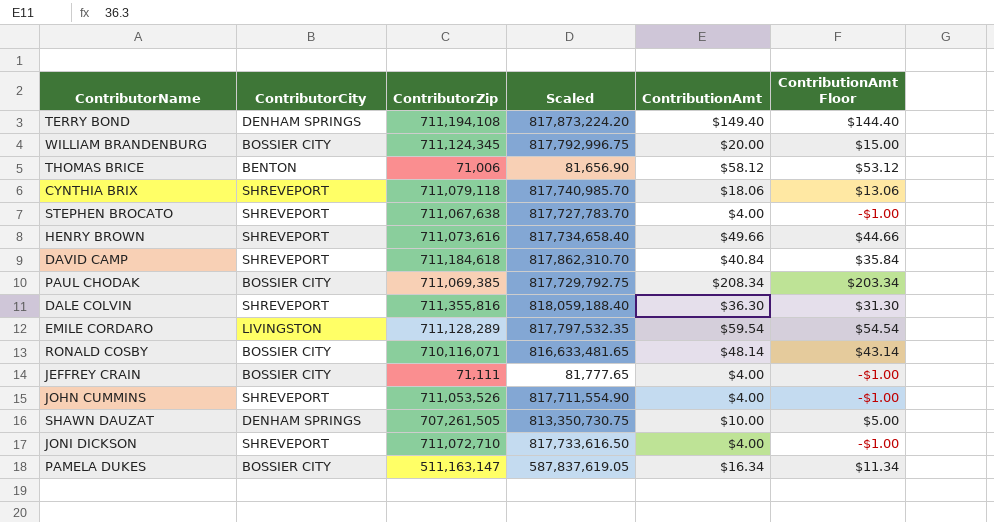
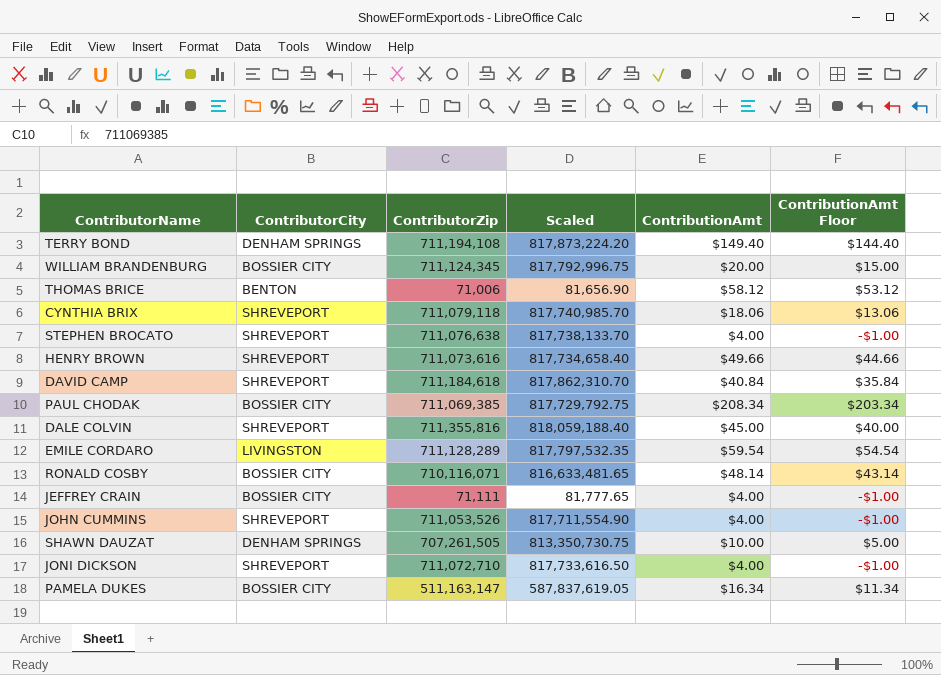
STEPHEN BROCATO | ContributorZip: 711,067,638 -> 711,076,638
STEPHEN BROCATO | Scaled: 817,727,783.70 -> 817,738,133.70
DALE COLVIN | ContributionAmt: $36.30 -> $45.00
DALE COLVIN | ContributionAmt Floor: $31.30 -> $40.00

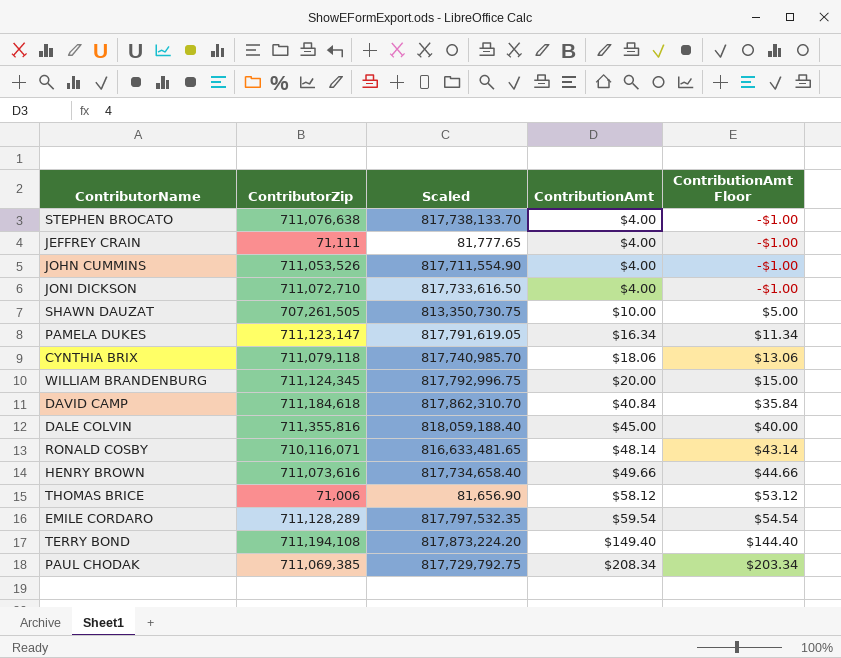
row order: none -> ContributionAmt ascending
column ContributorCity | position: 2 -> none
PAMELA DUKES | ContributorZip: 511,163,147 -> 711,123,147
PAMELA DUKES | Scaled: 587,837,619.05 -> 817,791,619.05

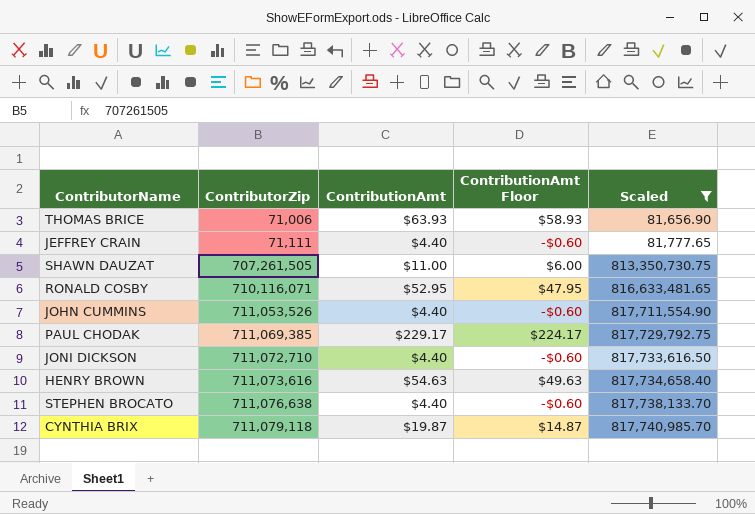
filter: none -> Scaled <= 817,740,985.70
row order: ContributionAmt ascending -> ContributorZip ascending
column Scaled | position: 3 -> 5
THOMAS BRICE | ContributionAmt: $58.12 -> $63.93
THOMAS BRICE | ContributionAmt Floor: $53.12 -> $58.93
JEFFREY CRAIN | ContributionAmt: $4.00 -> $4.40
JEFFREY CRAIN | ContributionAmt Floor: -$1.00 -> -$0.60
SHAWN DAUZAT | ContributionAmt: $10.00 -> $11.00
SHAWN DAUZAT | ContributionAmt Floor: $5.00 -> $6.00
RONALD COSBY | ContributionAmt: $48.14 -> $52.95
RONALD COSBY | ContributionAmt Floor: $43.14 -> $47.95
JOHN CUMMINS | ContributionAmt: $4.00 -> $4.40
JOHN CUMMINS | ContributionAmt Floor: -$1.00 -> -$0.60
PAUL CHODAK | ContributionAmt: $208.34 -> $229.17
PAUL CHODAK | ContributionAmt Floor: $203.34 -> $224.17
JONI DICKSON | ContributionAmt: $4.00 -> $4.40
JONI DICKSON | ContributionAmt Floor: -$1.00 -> -$0.60
HENRY BROWN | ContributionAmt: $49.66 -> $54.63
HENRY BROWN | ContributionAmt Floor: $44.66 -> $49.63
STEPHEN BROCATO | ContributionAmt: $4.00 -> $4.40
STEPHEN BROCATO | ContributionAmt Floor: -$1.00 -> -$0.60
CYNTHIA BRIX | ContributionAmt: $18.06 -> $19.87
CYNTHIA BRIX | ContributionAmt Floor: $13.06 -> $14.87

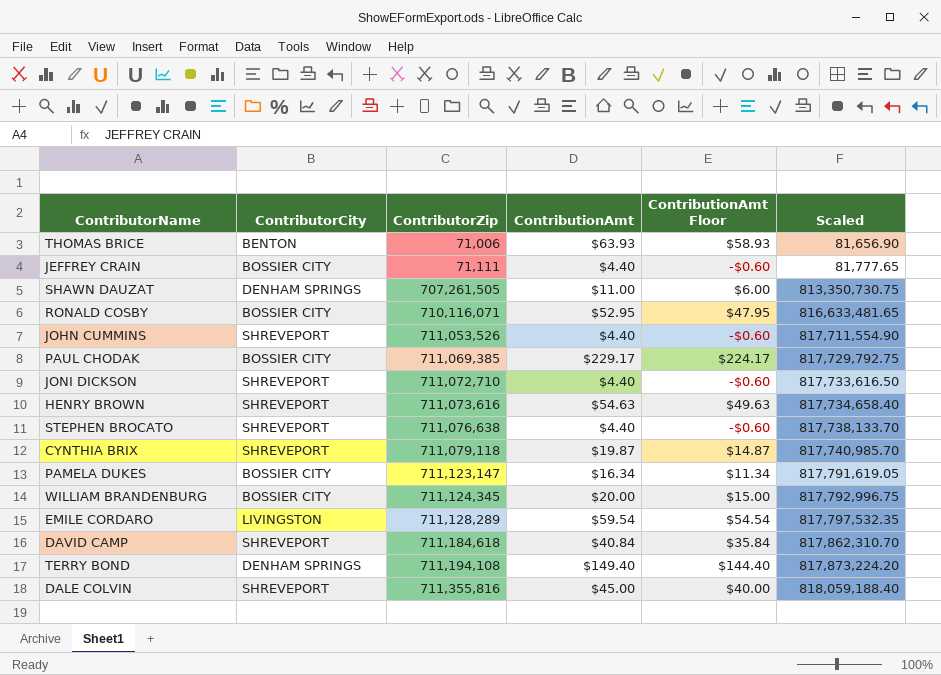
filter: Scaled <= 817,740,985.70 -> none
column ContributorCity | position: none -> 2

